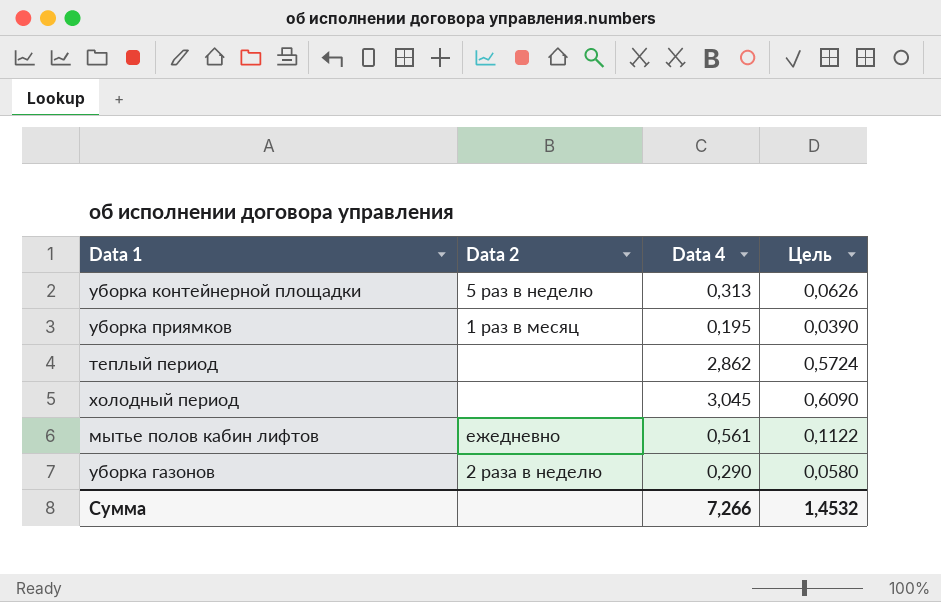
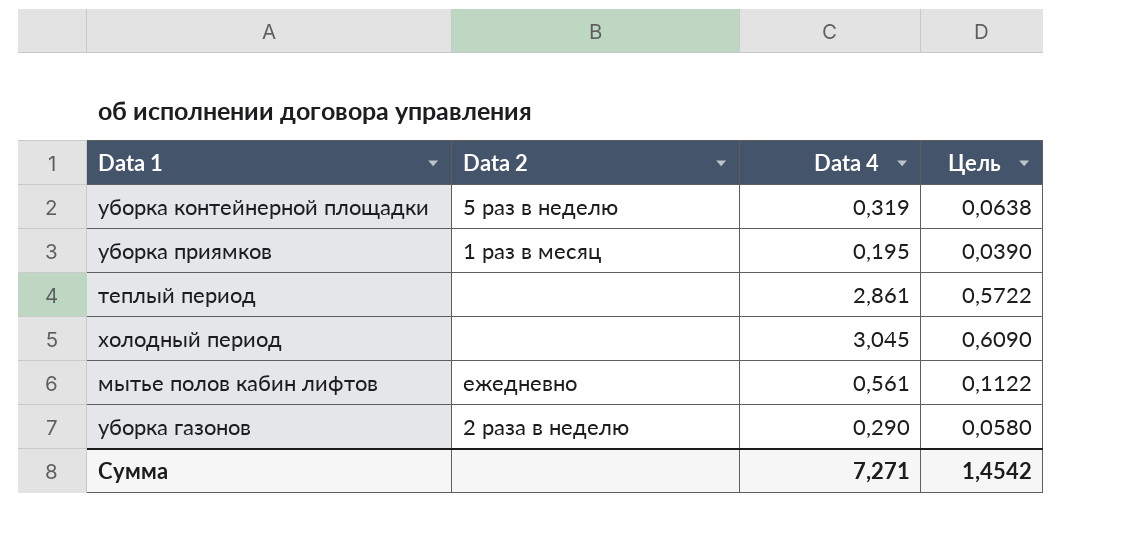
уборка контейнерной площадки | Data 4: 0,313 -> 0,319
уборка контейнерной площадки | Цель: 0,0626 -> 0,0638
теплый период | Data 4: 2,862 -> 2,861
теплый период | Цель: 0,5724 -> 0,5722
Сумма | Data 4: 7,266 -> 7,271
Сумма | Цель: 1,4532 -> 1,4542

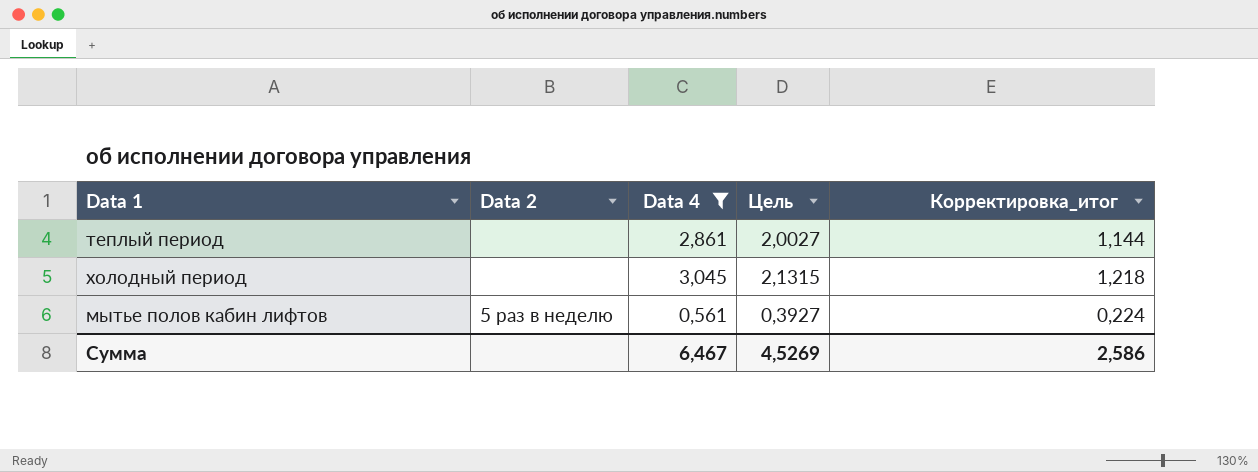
filter: none -> Data 4 >= 0,561
column Цель | formula: [Data 4] * 0,2 -> [Data 4] * 0,7
column Корректировка_итог | formula: none -> [Data 4] * 0,4
мытье полов кабин лифтов | Data 2: ежедневно -> 5 раз в неделю
Сумма | Data 4: 7,271 -> 6,467
Сумма | Цель: 1,4542 -> 4,5269

